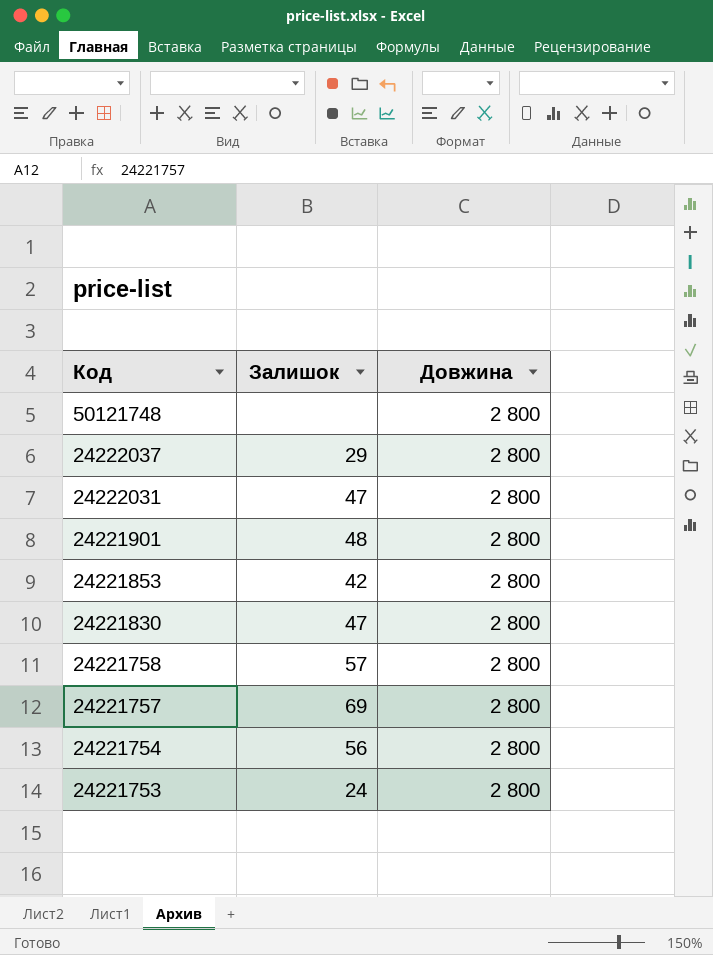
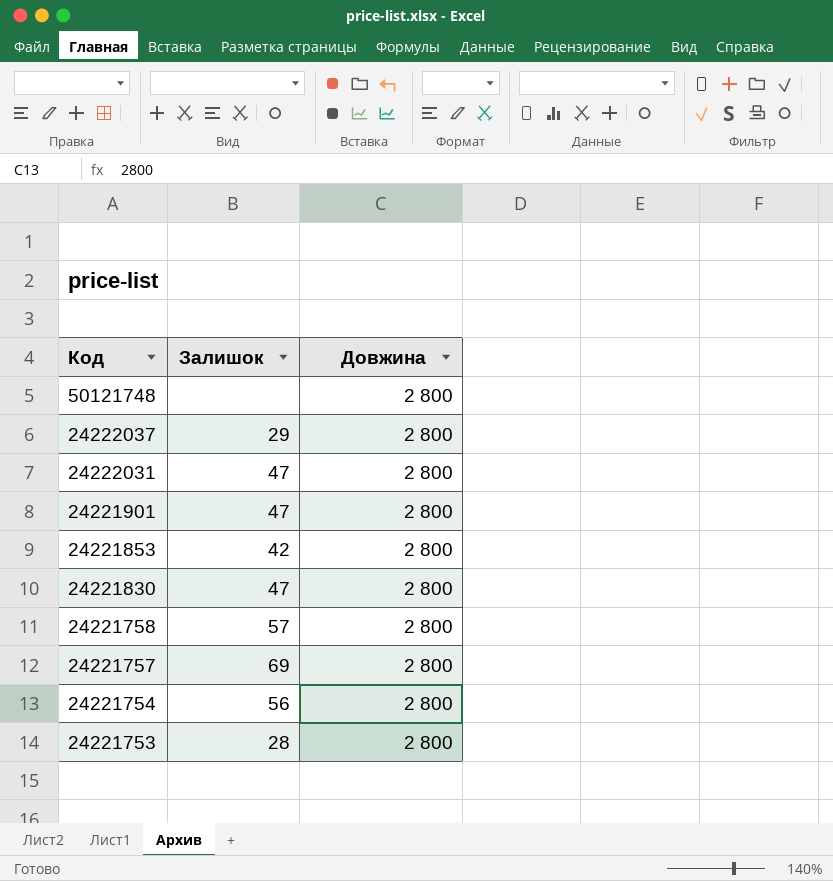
24221901 | Залишок: 48 -> 47
24221753 | Залишок: 24 -> 28

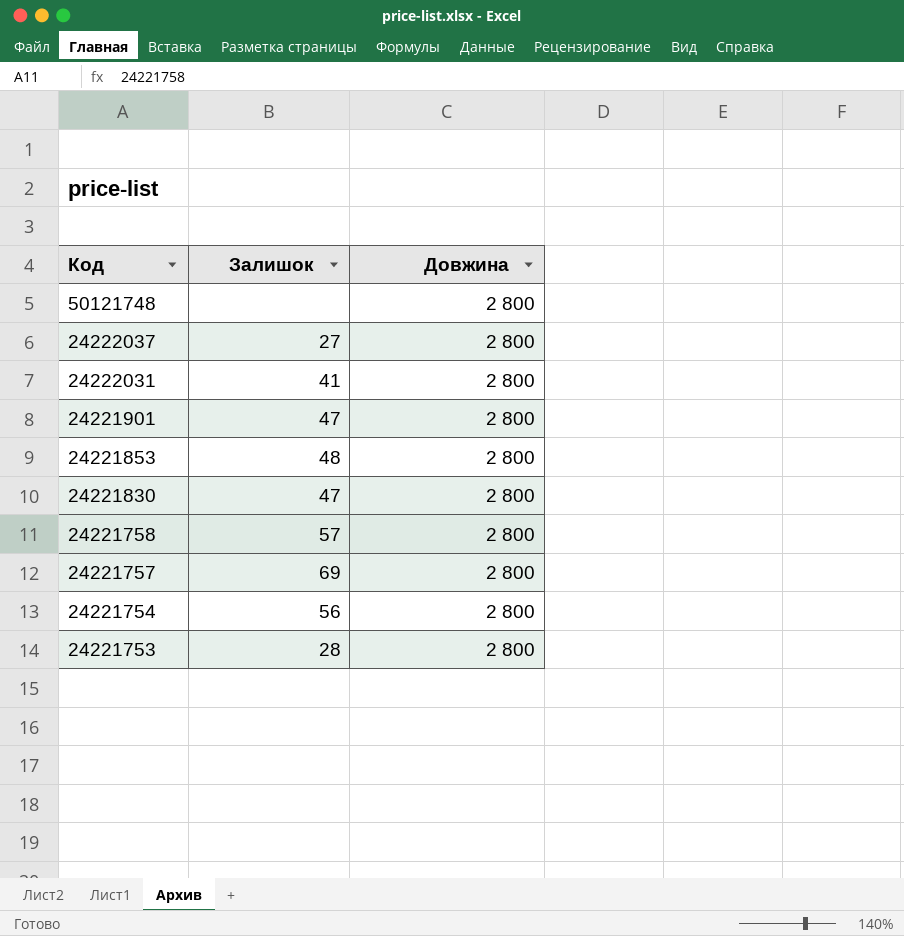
24222037 | Залишок: 29 -> 27
24222031 | Залишок: 47 -> 41
24221853 | Залишок: 42 -> 48

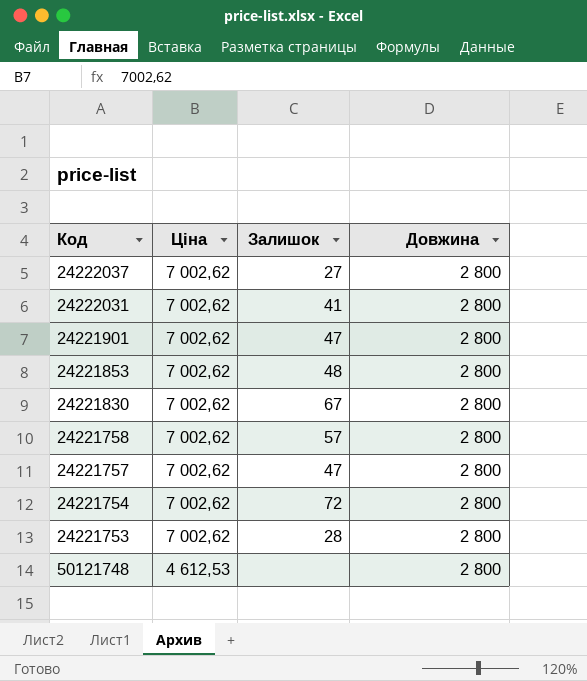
row order: Код descending -> Ціна descending
column Ціна | position: none -> 2
24221830 | Залишок: 47 -> 67
24221757 | Залишок: 69 -> 47
24221754 | Залишок: 56 -> 72

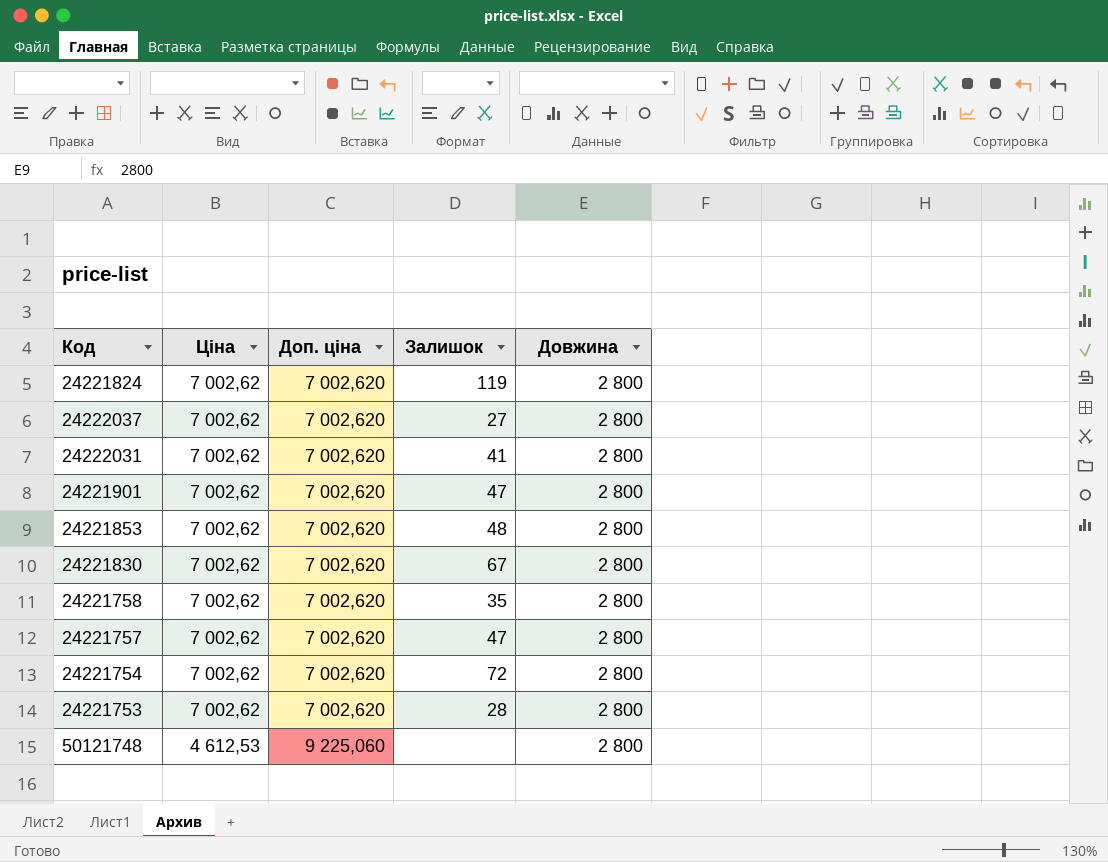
column Доп. ціна | position: none -> 3
row 24221824: none -> 7 002,62 | 7 002,620 | 119 | 2 800
24221758 | Залишок: 57 -> 35

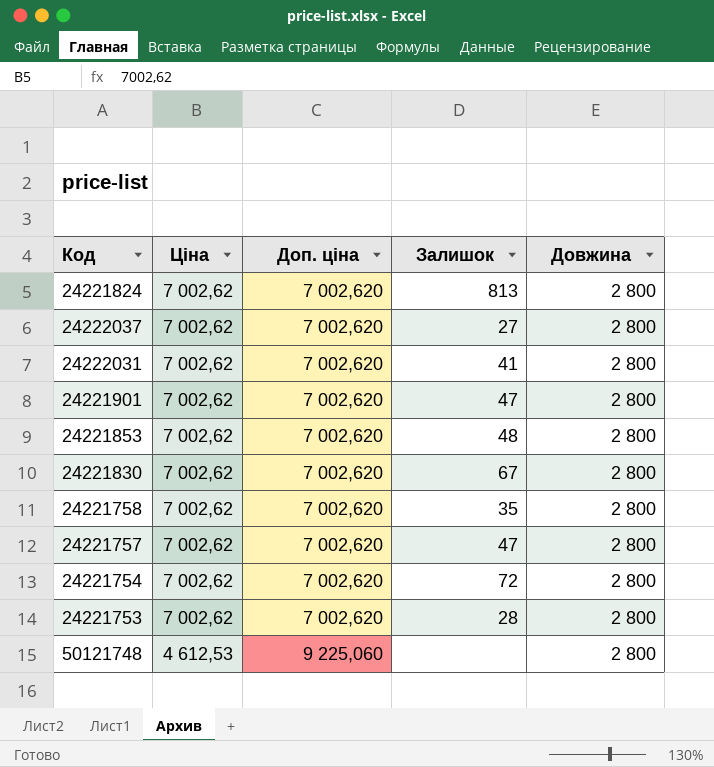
24221824 | Залишок: 119 -> 813

